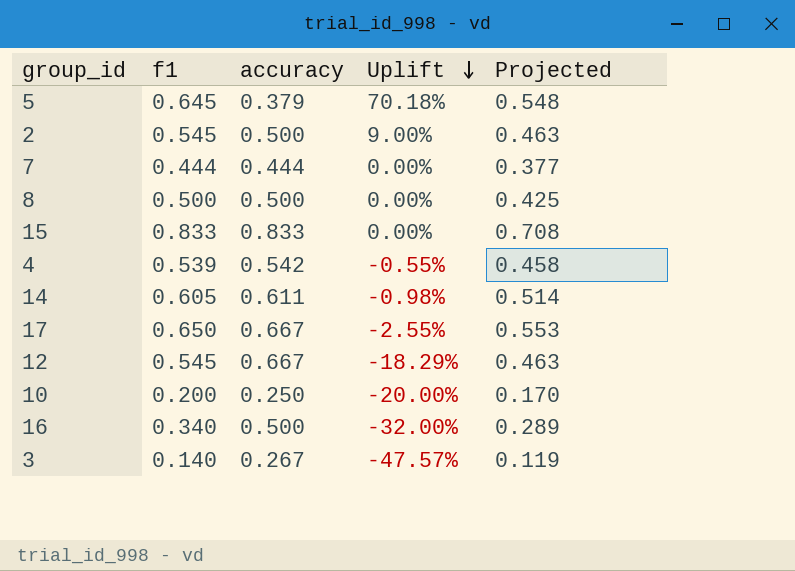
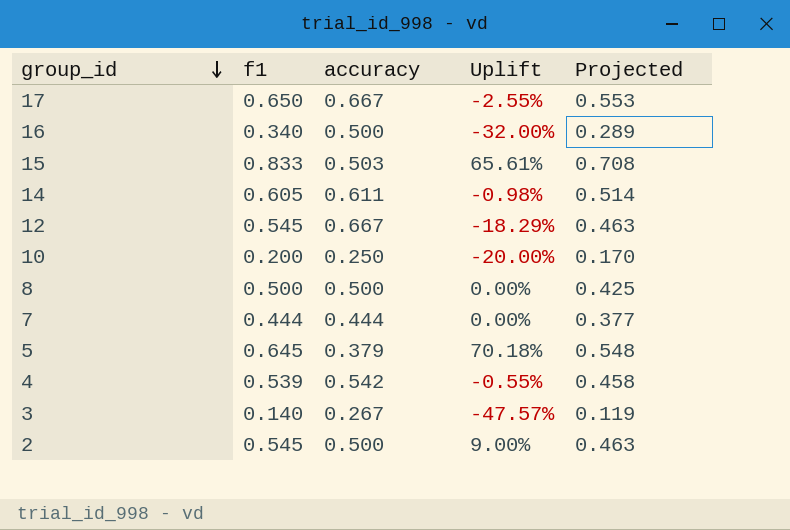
row order: Uplift descending -> group_id descending
15 | accuracy: 0.833 -> 0.503
15 | Uplift: 0.00% -> 65.61%

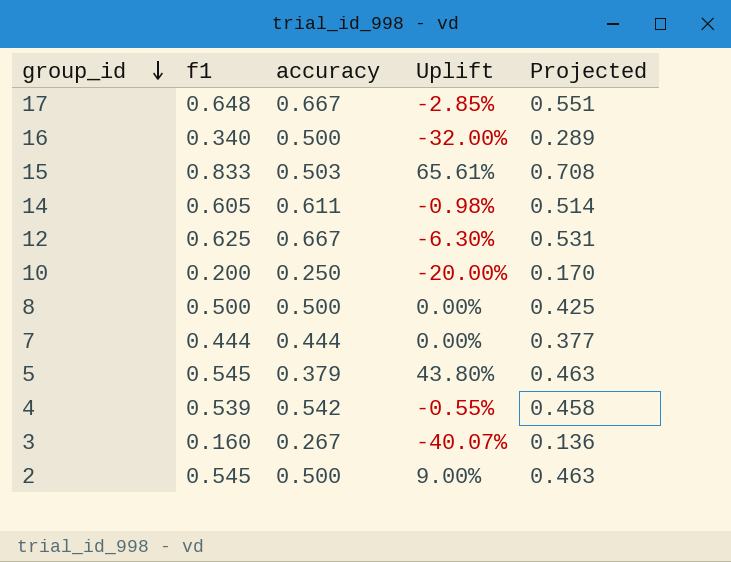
17 | f1: 0.650 -> 0.648
17 | Uplift: -2.55% -> -2.85%
17 | Projected: 0.553 -> 0.551
12 | f1: 0.545 -> 0.625
12 | Uplift: -18.29% -> -6.30%
12 | Projected: 0.463 -> 0.531
5 | f1: 0.645 -> 0.545
5 | Uplift: 70.18% -> 43.80%
5 | Projected: 0.548 -> 0.463
3 | f1: 0.140 -> 0.160
3 | Uplift: -47.57% -> -40.07%
3 | Projected: 0.119 -> 0.136

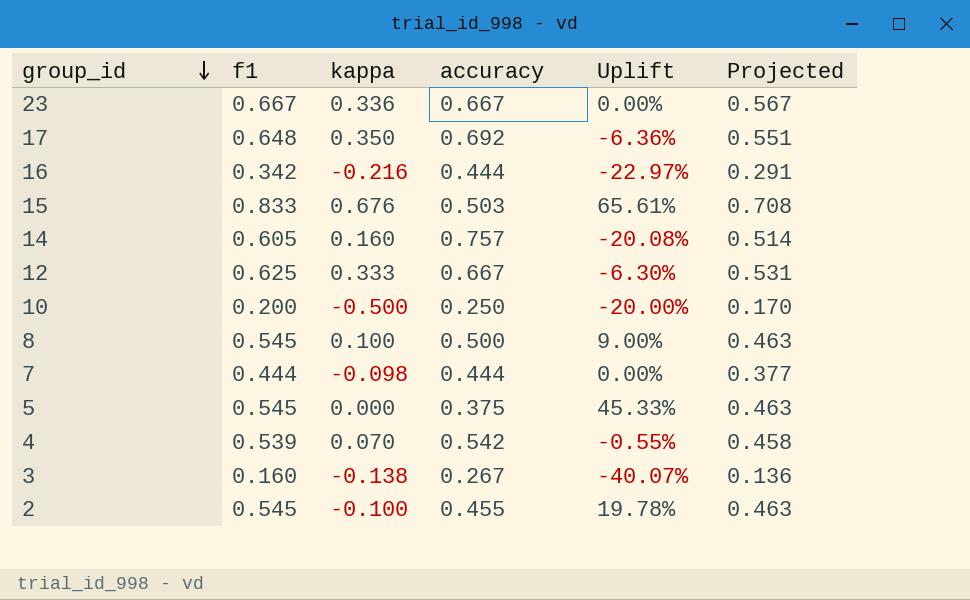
column kappa | position: none -> 3
row 23: none -> 0.667 | 0.336 | 0.667 | 0.00% | 0.567
17 | accuracy: 0.667 -> 0.692
17 | Uplift: -2.85% -> -6.36%
16 | f1: 0.340 -> 0.342
16 | accuracy: 0.500 -> 0.444
16 | Uplift: -32.00% -> -22.97%
16 | Projected: 0.289 -> 0.291
14 | accuracy: 0.611 -> 0.757
14 | Uplift: -0.98% -> -20.08%
8 | f1: 0.500 -> 0.545
8 | Uplift: 0.00% -> 9.00%
8 | Projected: 0.425 -> 0.463
5 | accuracy: 0.379 -> 0.375
5 | Uplift: 43.80% -> 45.33%
2 | accuracy: 0.500 -> 0.455
2 | Uplift: 9.00% -> 19.78%

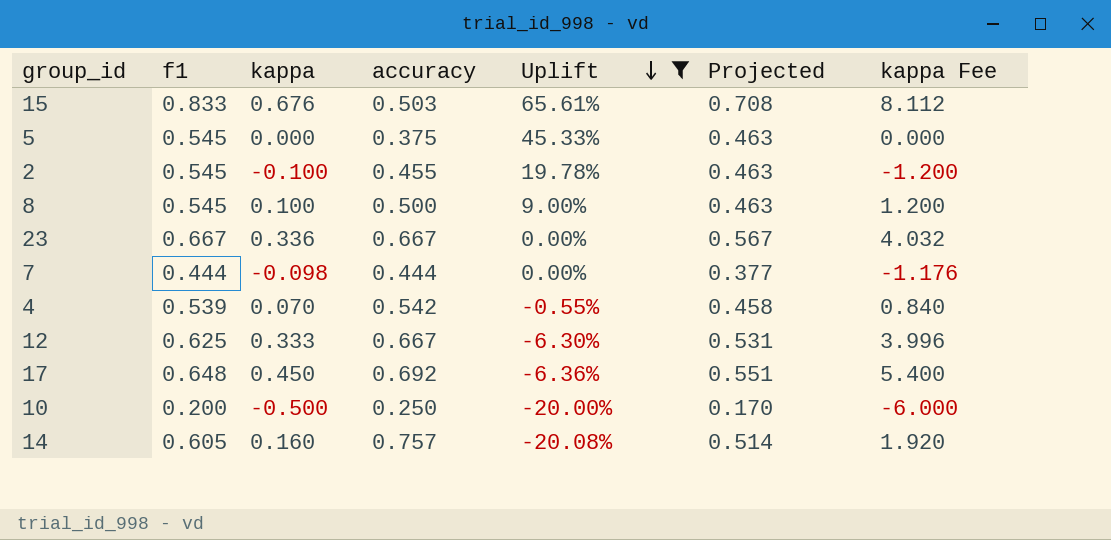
filter: none -> Uplift >= -20.08%
row order: group_id descending -> Uplift descending
column kappa Fee | formula: none -> [kappa] * 12
17 | kappa: 0.350 -> 0.450

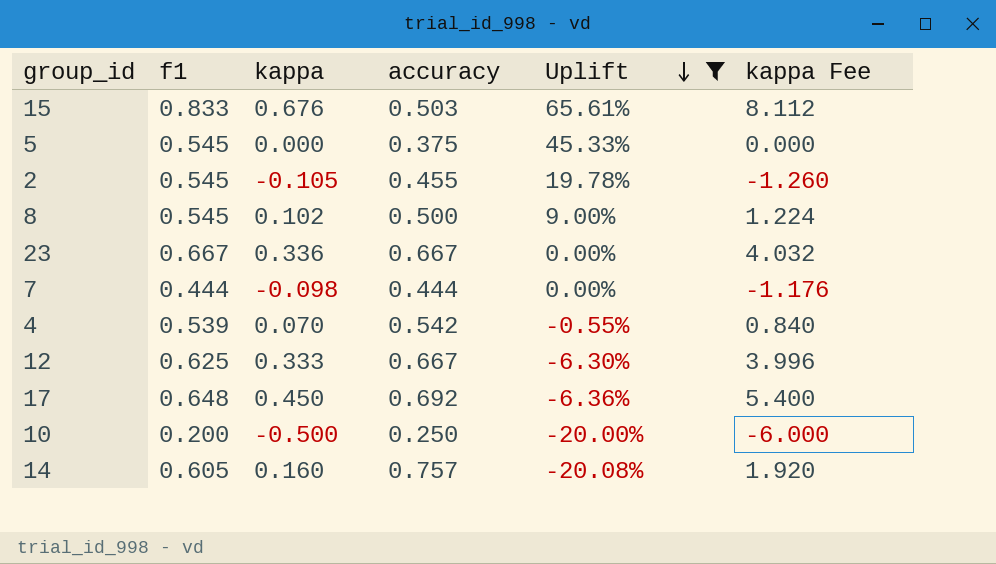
column Projected | formula: [f1] * 0.85 -> none
2 | kappa: -0.100 -> -0.105
2 | kappa Fee: -1.200 -> -1.260
8 | kappa: 0.100 -> 0.102
8 | kappa Fee: 1.200 -> 1.224

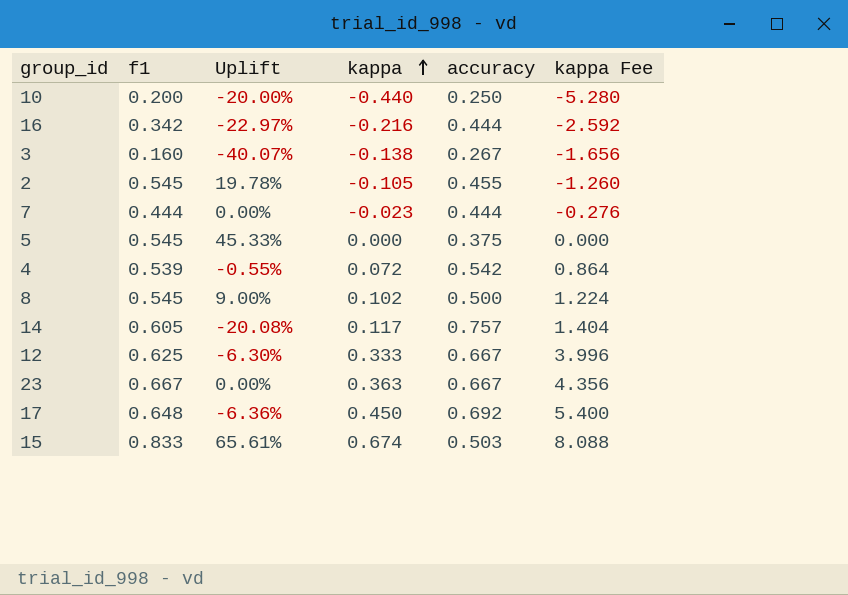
filter: Uplift >= -20.08% -> none
row order: Uplift descending -> kappa ascending
column Uplift | position: 5 -> 3
10 | kappa: -0.500 -> -0.440
10 | kappa Fee: -6.000 -> -5.280
7 | kappa: -0.098 -> -0.023
7 | kappa Fee: -1.176 -> -0.276
4 | kappa: 0.070 -> 0.072
4 | kappa Fee: 0.840 -> 0.864
14 | kappa: 0.160 -> 0.117
14 | kappa Fee: 1.920 -> 1.404
23 | kappa: 0.336 -> 0.363
23 | kappa Fee: 4.032 -> 4.356
15 | kappa: 0.676 -> 0.674
15 | kappa Fee: 8.112 -> 8.088

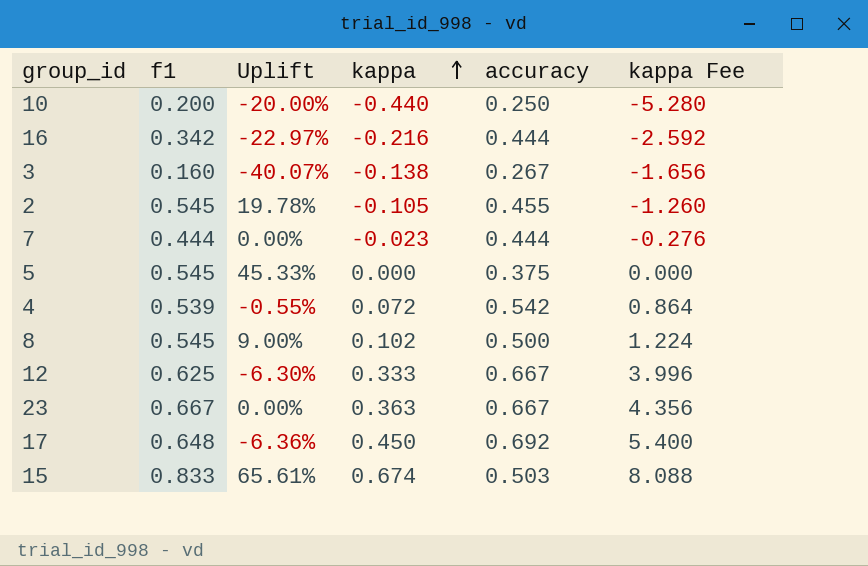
row 14: 0.605 | -20.08% | 0.117 | 0.757 | 1.404 -> none

